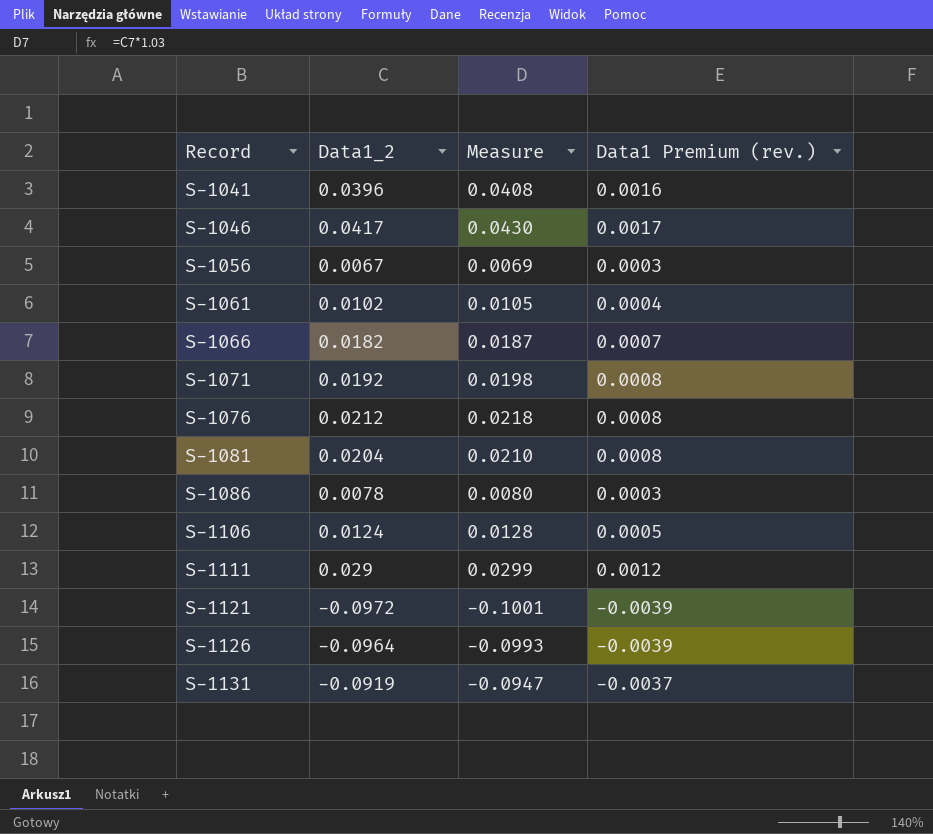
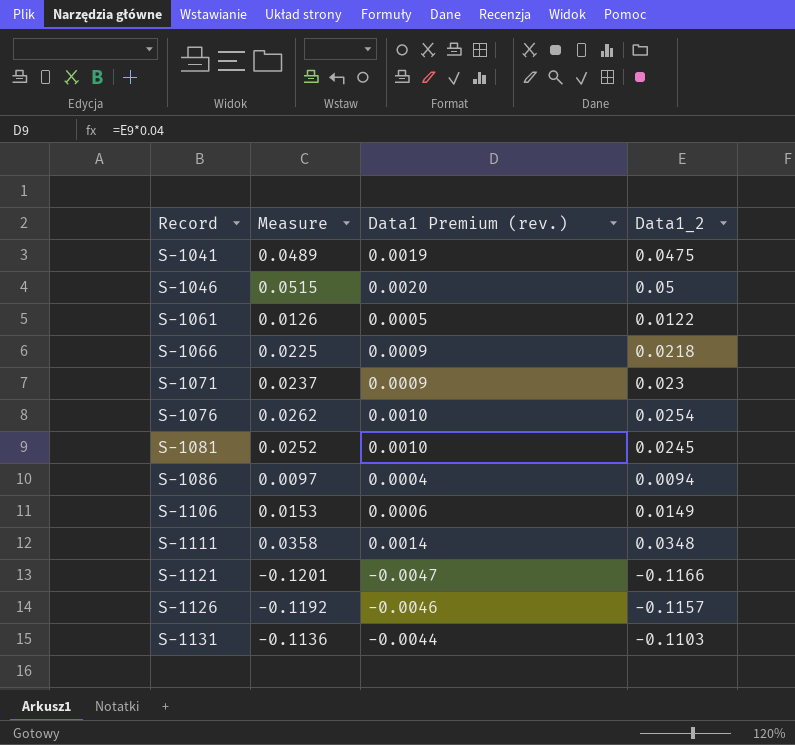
column Data1_2 | position: 2 -> 4
row S-1056: 0.0067 | 0.0069 | 0.0003 -> none
S-1041 | Measure: 0.0408 -> 0.0489
S-1041 | Data1 Premium (rev.): 0.0016 -> 0.0019
S-1041 | Data1_2: 0.0396 -> 0.0475
S-1046 | Measure: 0.0430 -> 0.0515
S-1046 | Data1 Premium (rev.): 0.0017 -> 0.0020
S-1046 | Data1_2: 0.0417 -> 0.05
S-1061 | Measure: 0.0105 -> 0.0126
S-1061 | Data1 Premium (rev.): 0.0004 -> 0.0005
S-1061 | Data1_2: 0.0102 -> 0.0122
S-1066 | Measure: 0.0187 -> 0.0225
S-1066 | Data1 Premium (rev.): 0.0007 -> 0.0009
S-1066 | Data1_2: 0.0182 -> 0.0218
S-1071 | Measure: 0.0198 -> 0.0237
S-1071 | Data1 Premium (rev.): 0.0008 -> 0.0009
S-1071 | Data1_2: 0.0192 -> 0.023
S-1076 | Measure: 0.0218 -> 0.0262
S-1076 | Data1 Premium (rev.): 0.0008 -> 0.0010
S-1076 | Data1_2: 0.0212 -> 0.0254
S-1081 | Measure: 0.0210 -> 0.0252
S-1081 | Data1 Premium (rev.): 0.0008 -> 0.0010
S-1081 | Data1_2: 0.0204 -> 0.0245
S-1086 | Measure: 0.0080 -> 0.0097
S-1086 | Data1 Premium (rev.): 0.0003 -> 0.0004
S-1086 | Data1_2: 0.0078 -> 0.0094
S-1106 | Measure: 0.0128 -> 0.0153
S-1106 | Data1 Premium (rev.): 0.0005 -> 0.0006
S-1106 | Data1_2: 0.0124 -> 0.0149
S-1111 | Measure: 0.0299 -> 0.0358
S-1111 | Data1 Premium (rev.): 0.0012 -> 0.0014
S-1111 | Data1_2: 0.029 -> 0.0348
S-1121 | Measure: -0.1001 -> -0.1201
S-1121 | Data1 Premium (rev.): -0.0039 -> -0.0047
S-1121 | Data1_2: -0.0972 -> -0.1166
S-1126 | Measure: -0.0993 -> -0.1192
S-1126 | Data1 Premium (rev.): -0.0039 -> -0.0046
S-1126 | Data1_2: -0.0964 -> -0.1157
S-1131 | Measure: -0.0947 -> -0.1136
S-1131 | Data1 Premium (rev.): -0.0037 -> -0.0044
S-1131 | Data1_2: -0.0919 -> -0.1103

